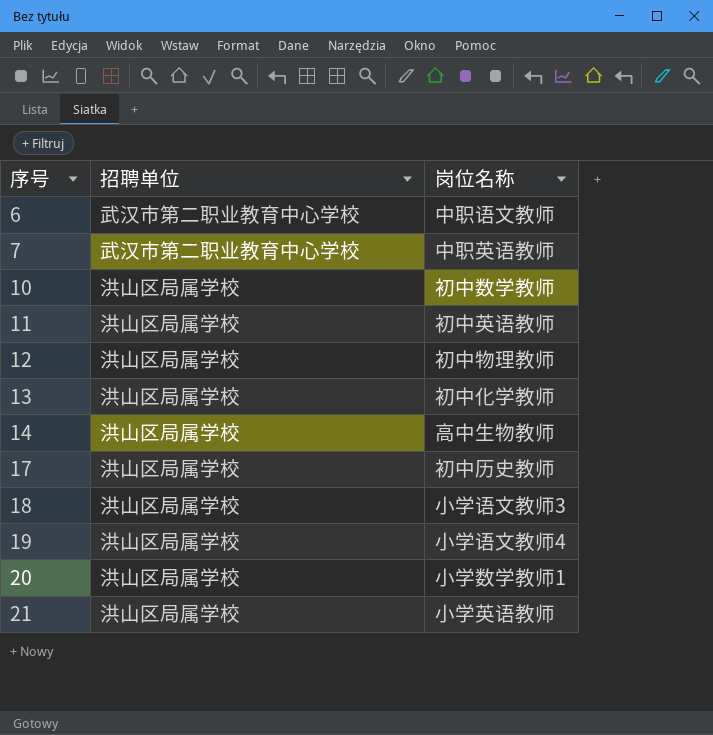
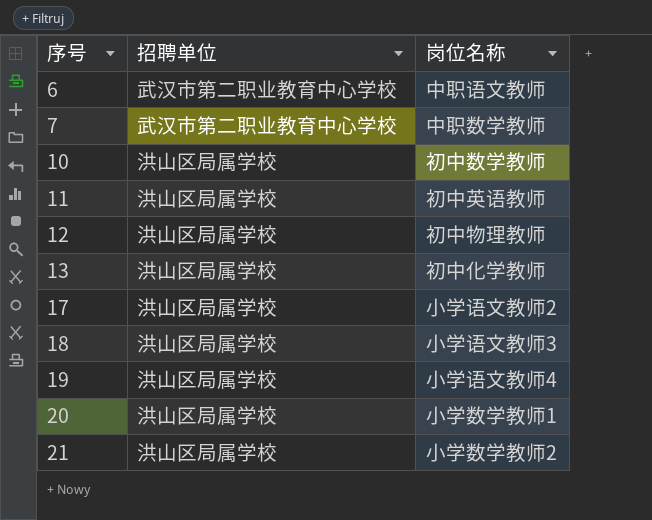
row 14: 洪山区局属学校 | 高中生物教师 -> none
7 | 岗位名称: 中职英语教师 -> 中职数学教师
17 | 岗位名称: 初中历史教师 -> 小学语文教师2
21 | 岗位名称: 小学英语教师 -> 小学数学教师2

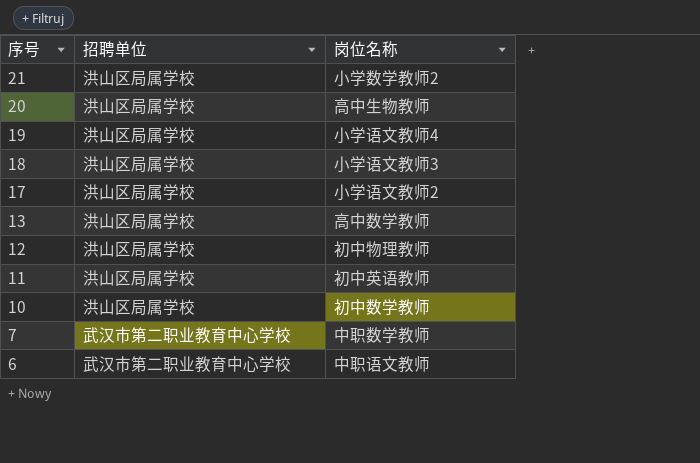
row order: 序号 ascending -> 序号 descending
20 | 岗位名称: 小学数学教师1 -> 高中生物教师
13 | 岗位名称: 初中化学教师 -> 高中数学教师

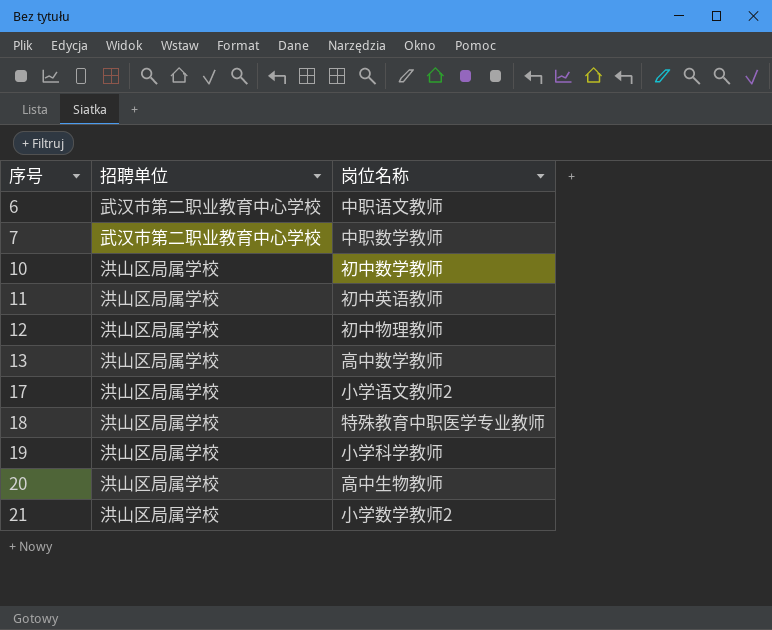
row order: 序号 descending -> 序号 ascending
18 | 岗位名称: 小学语文教师3 -> 特殊教育中职医学专业教师
19 | 岗位名称: 小学语文教师4 -> 小学科学教师

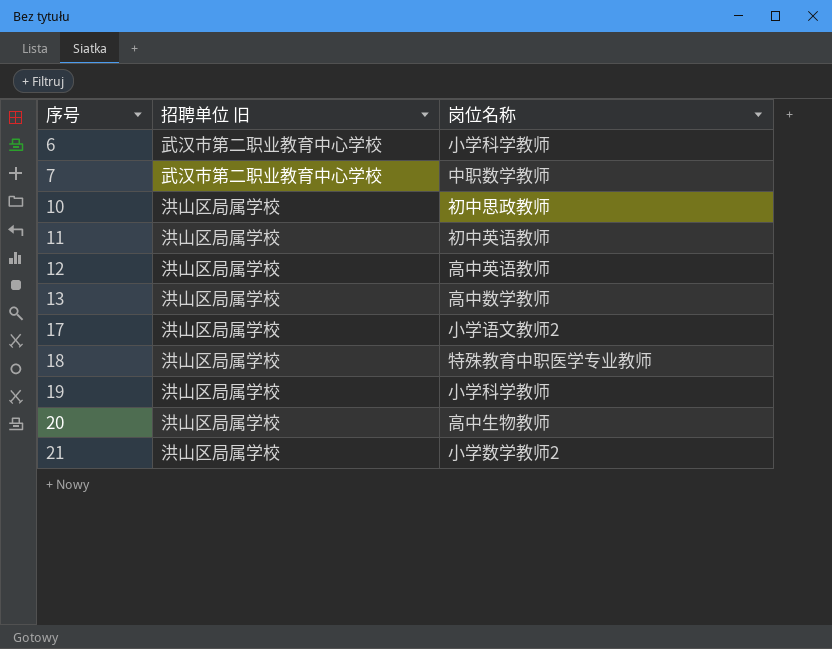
column name: 招聘单位 -> 招聘单位 旧
6 | 岗位名称: 中职语文教师 -> 小学科学教师
10 | 岗位名称: 初中数学教师 -> 初中思政教师
12 | 岗位名称: 初中物理教师 -> 高中英语教师

